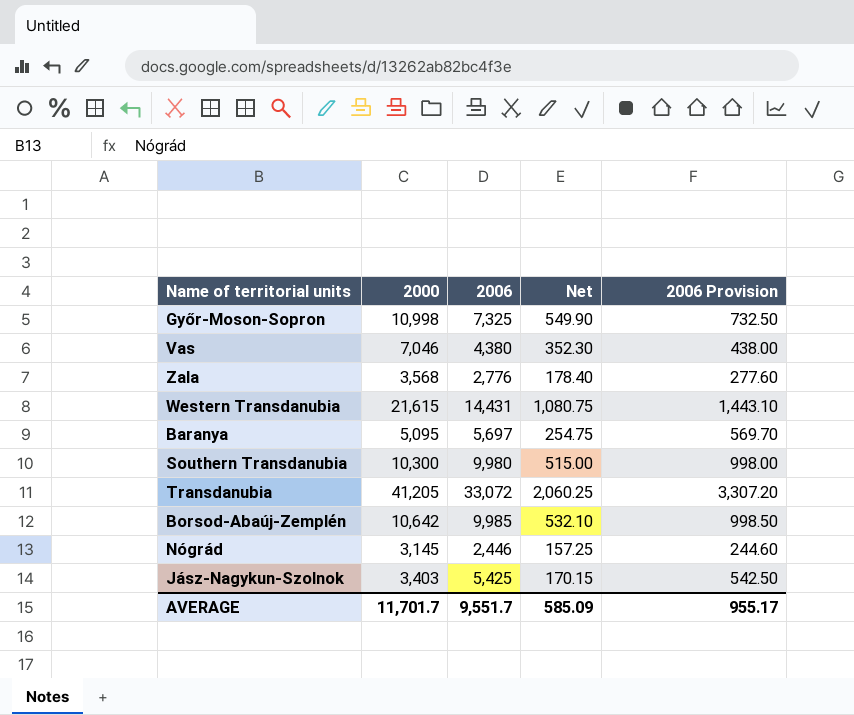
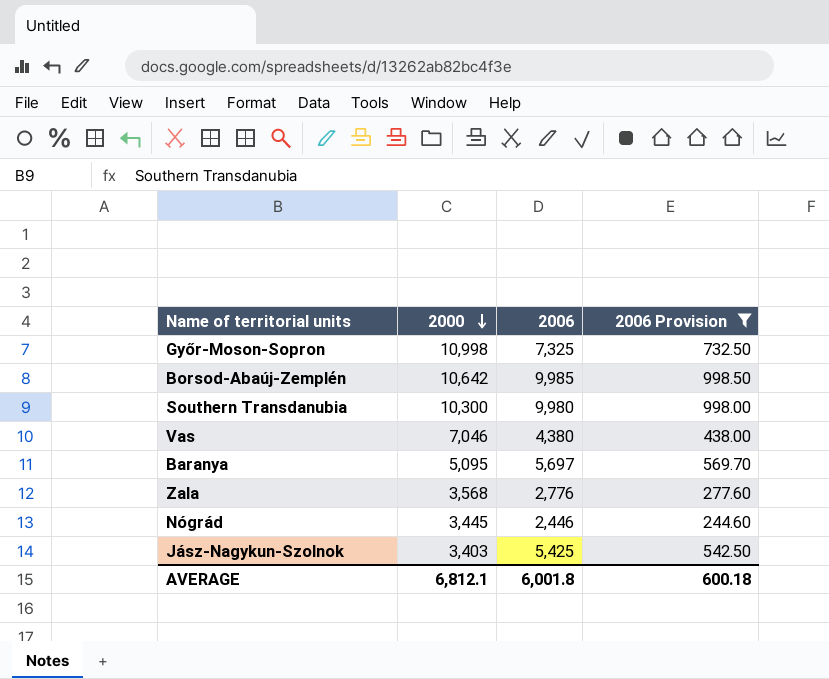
filter: none -> 2006 Provision <= 998.50
row order: none -> 2000 descending
column Net | formula: [2000] * 0.05 -> none
Nógrád | 2000: 3,145 -> 3,445
AVERAGE | 2000: 11,701.7 -> 6,812.1
AVERAGE | 2006: 9,551.7 -> 6,001.8
AVERAGE | 2006 Provision: 955.17 -> 600.18

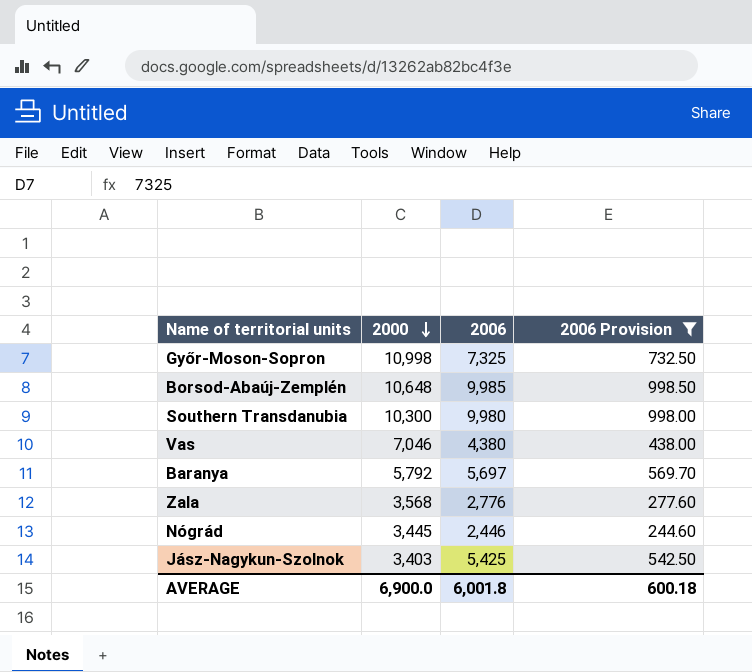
Borsod-Abaúj-Zemplén | 2000: 10,642 -> 10,648
Baranya | 2000: 5,095 -> 5,792
AVERAGE | 2000: 6,812.1 -> 6,900.0

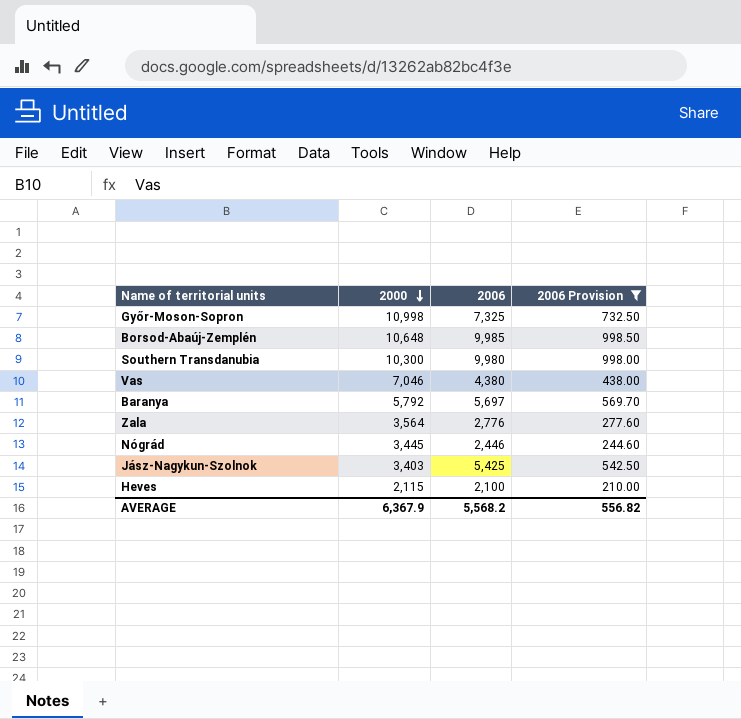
Zala | 2000: 3,568 -> 3,564
row Heves: none -> 2,115 | 2,100 | 210.00
AVERAGE | 2000: 6,900.0 -> 6,367.9
AVERAGE | 2006: 6,001.8 -> 5,568.2
AVERAGE | 2006 Provision: 600.18 -> 556.82

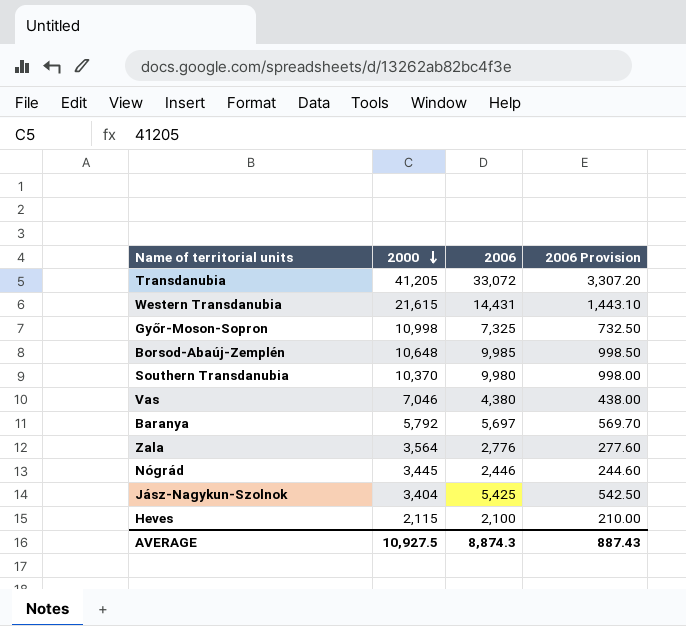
filter: 2006 Provision <= 998.50 -> none
Southern Transdanubia | 2000: 10,300 -> 10,370
Jász-Nagykun-Szolnok | 2000: 3,403 -> 3,404
AVERAGE | 2000: 6,367.9 -> 10,927.5
AVERAGE | 2006: 5,568.2 -> 8,874.3
AVERAGE | 2006 Provision: 556.82 -> 887.43

